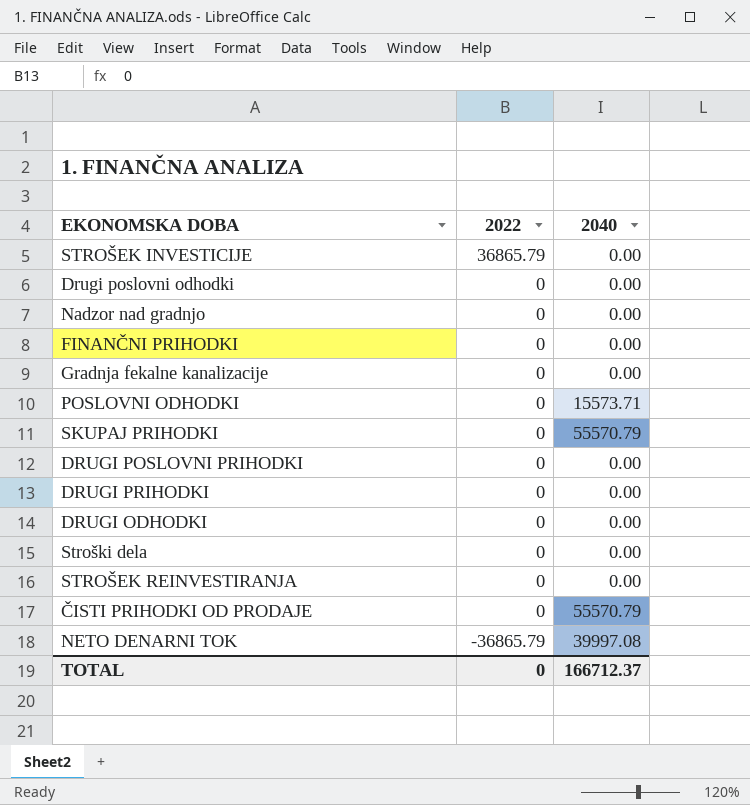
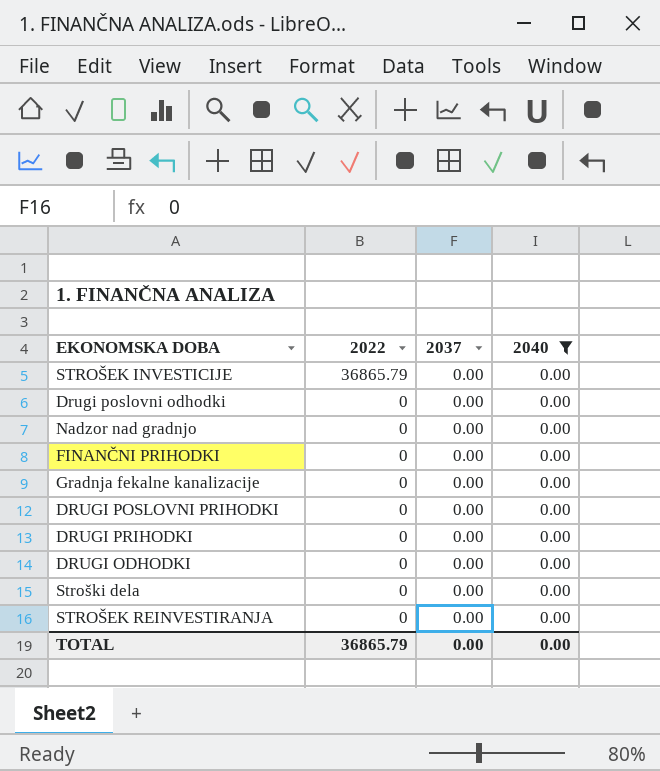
filter: none -> 2040 = 0.00
column 2037 | position: none -> 3
TOTAL | 2022: 0 -> 36865.79
TOTAL | 2040: 166712.37 -> 0.00

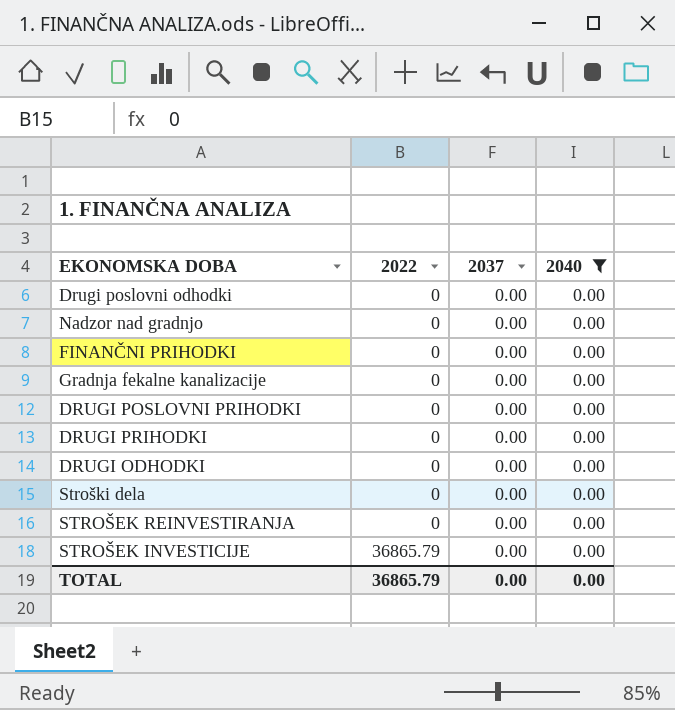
row order: 2022 descending -> 2022 ascending

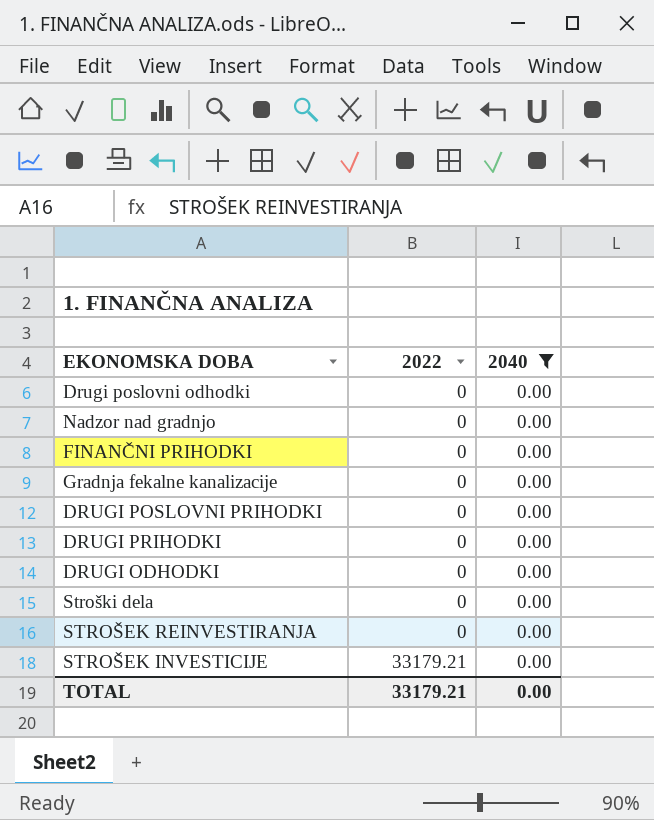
column 2037 | position: 3 -> none
STROŠEK INVESTICIJE | 2022: 36865.79 -> 33179.21
TOTAL | 2022: 36865.79 -> 33179.21

